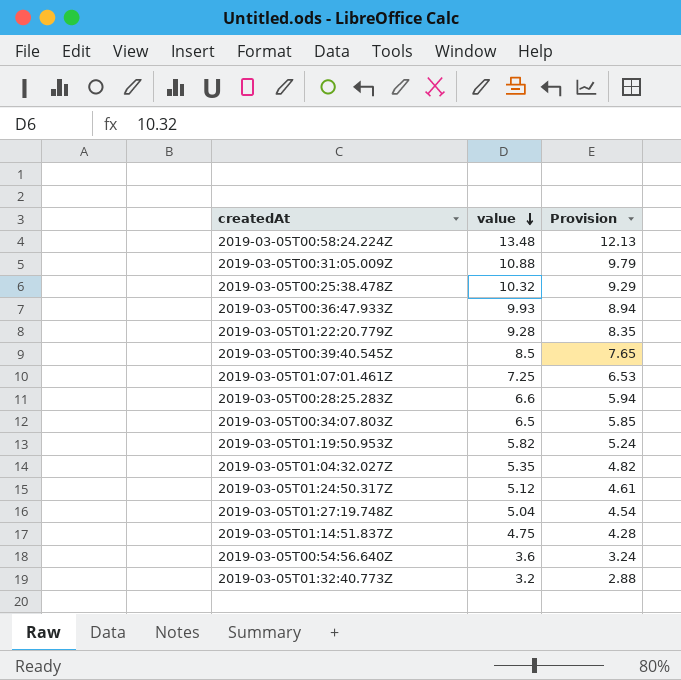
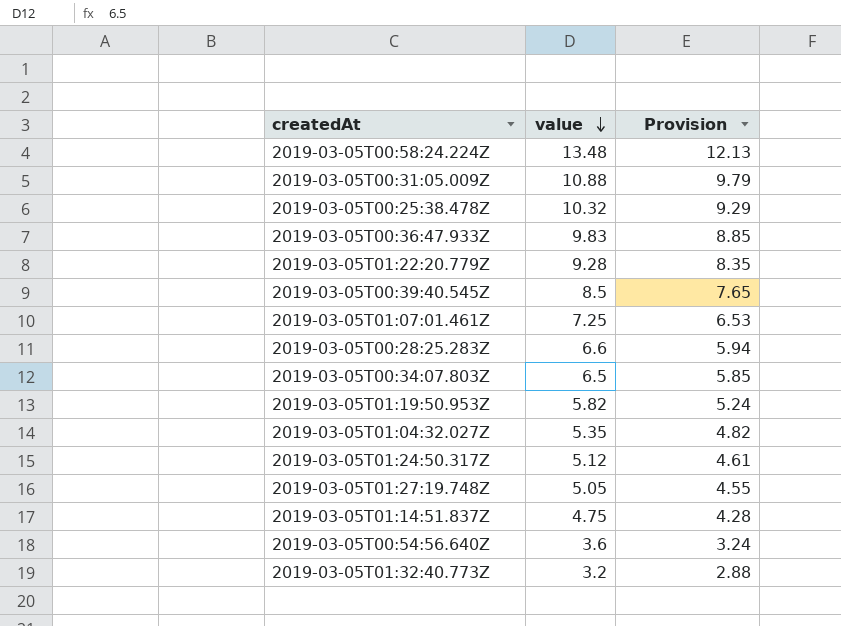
2019-03-05T00:36:47.933Z | value: 9.93 -> 9.83
2019-03-05T00:36:47.933Z | Provision: 8.94 -> 8.85
2019-03-05T01:27:19.748Z | value: 5.04 -> 5.05
2019-03-05T01:27:19.748Z | Provision: 4.54 -> 4.55

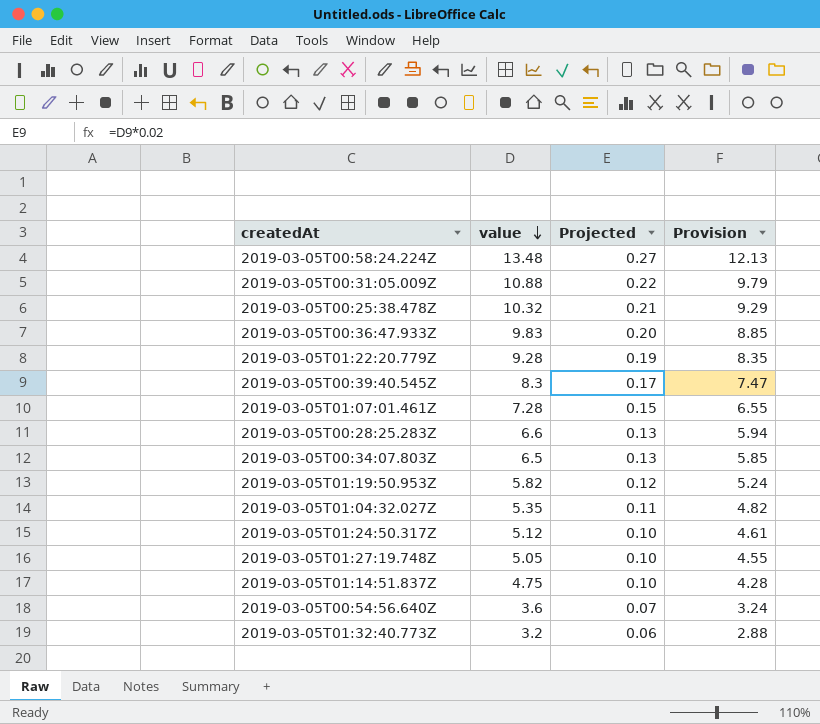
column Projected | formula: none -> [value] * 0.02
2019-03-05T00:39:40.545Z | value: 8.5 -> 8.3
2019-03-05T00:39:40.545Z | Provision: 7.65 -> 7.47
2019-03-05T01:07:01.461Z | value: 7.25 -> 7.28
2019-03-05T01:07:01.461Z | Provision: 6.53 -> 6.55

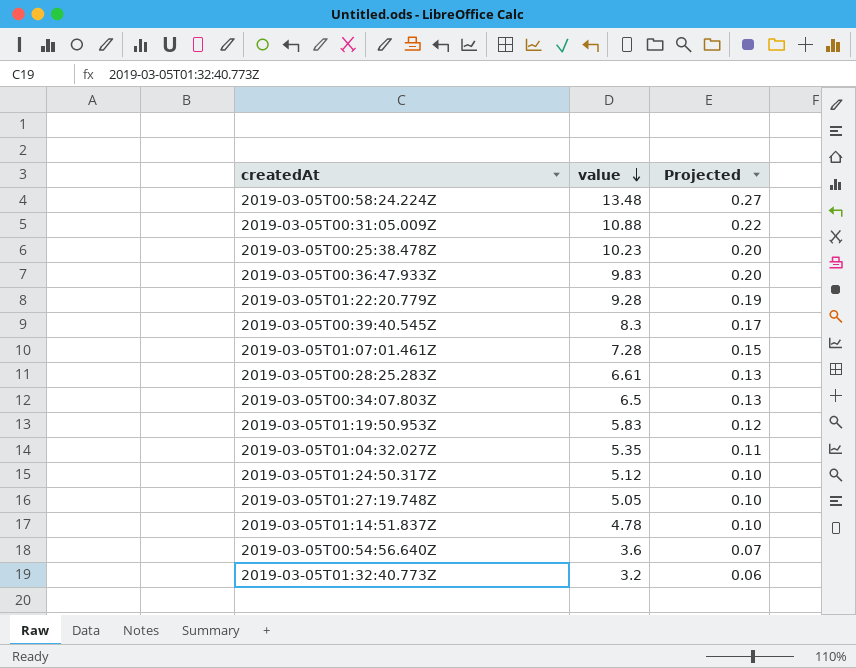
column Provision | formula: [value] * 0.9 -> none
2019-03-05T00:25:38.478Z | value: 10.32 -> 10.23
2019-03-05T00:25:38.478Z | Projected: 0.21 -> 0.20
2019-03-05T00:28:25.283Z | value: 6.6 -> 6.61
2019-03-05T01:19:50.953Z | value: 5.82 -> 5.83
2019-03-05T01:14:51.837Z | value: 4.75 -> 4.78

